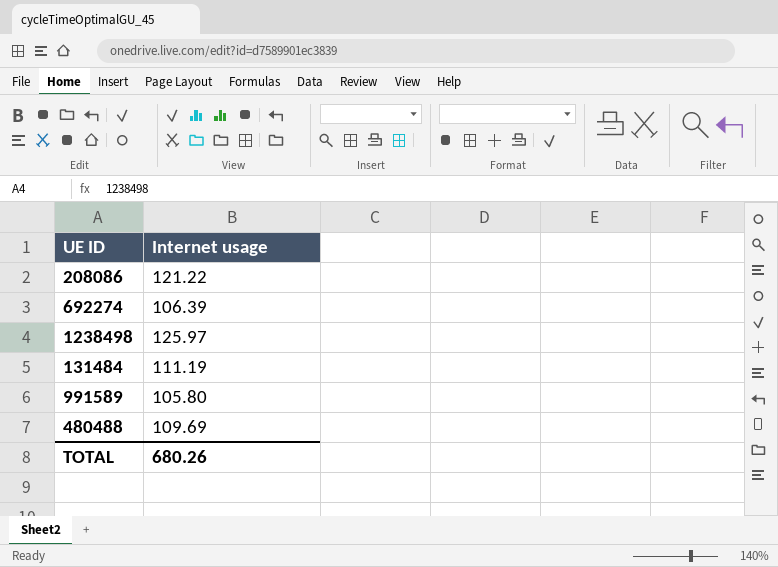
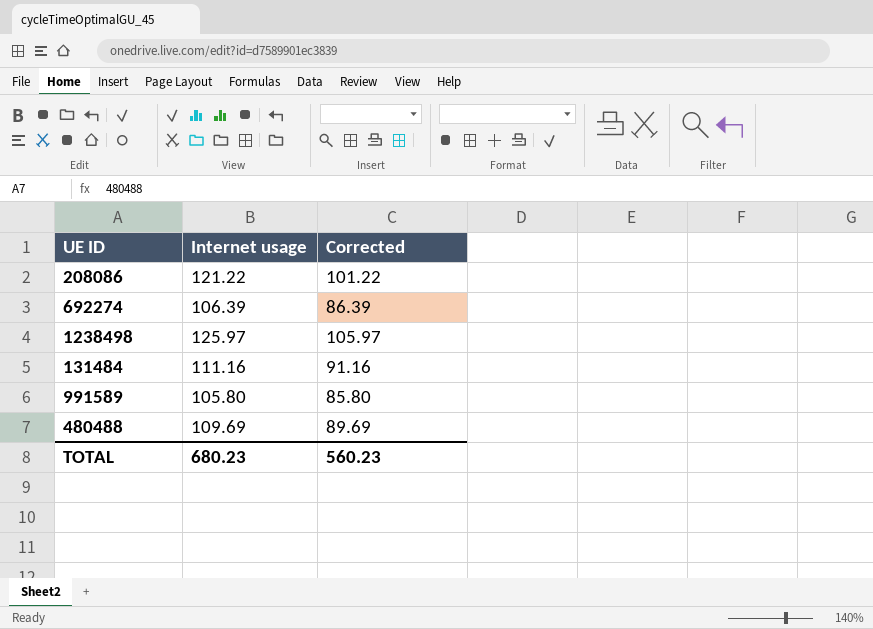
column Corrected | formula: none -> [Internet usage] - 20
131484 | Internet usage: 111.19 -> 111.16
TOTAL | Internet usage: 680.26 -> 680.23

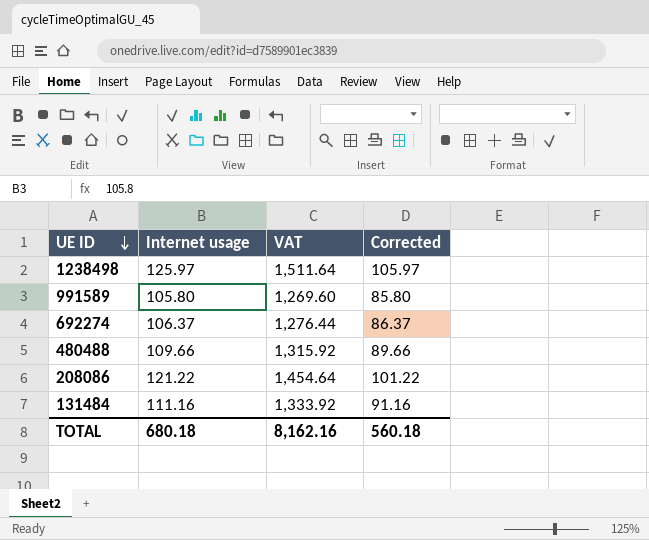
row order: none -> UE ID descending
column VAT | formula: none -> [Internet usage] * 12
692274 | Internet usage: 106.39 -> 106.37
692274 | Corrected: 86.39 -> 86.37
480488 | Internet usage: 109.69 -> 109.66
480488 | Corrected: 89.69 -> 89.66
TOTAL | Internet usage: 680.23 -> 680.18
TOTAL | Corrected: 560.23 -> 560.18

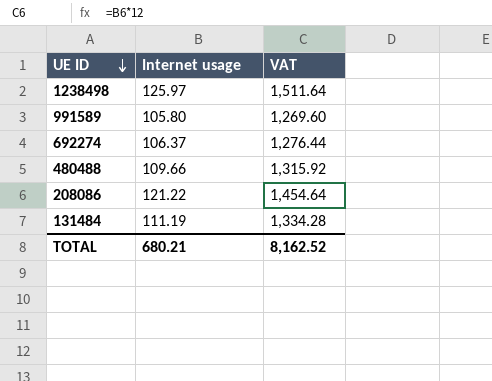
column Corrected | formula: [Internet usage] - 20 -> none
131484 | Internet usage: 111.16 -> 111.19
131484 | VAT: 1,333.92 -> 1,334.28
TOTAL | Internet usage: 680.18 -> 680.21
TOTAL | VAT: 8,162.16 -> 8,162.52

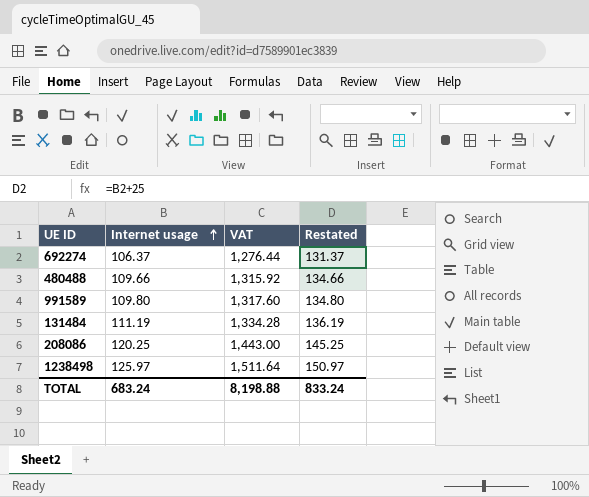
row order: UE ID descending -> Internet usage ascending
column Restated | formula: none -> [Internet usage] + 25
991589 | Internet usage: 105.80 -> 109.80
991589 | VAT: 1,269.60 -> 1,317.60
208086 | Internet usage: 121.22 -> 120.25
208086 | VAT: 1,454.64 -> 1,443.00
TOTAL | Internet usage: 680.21 -> 683.24
TOTAL | VAT: 8,162.52 -> 8,198.88

